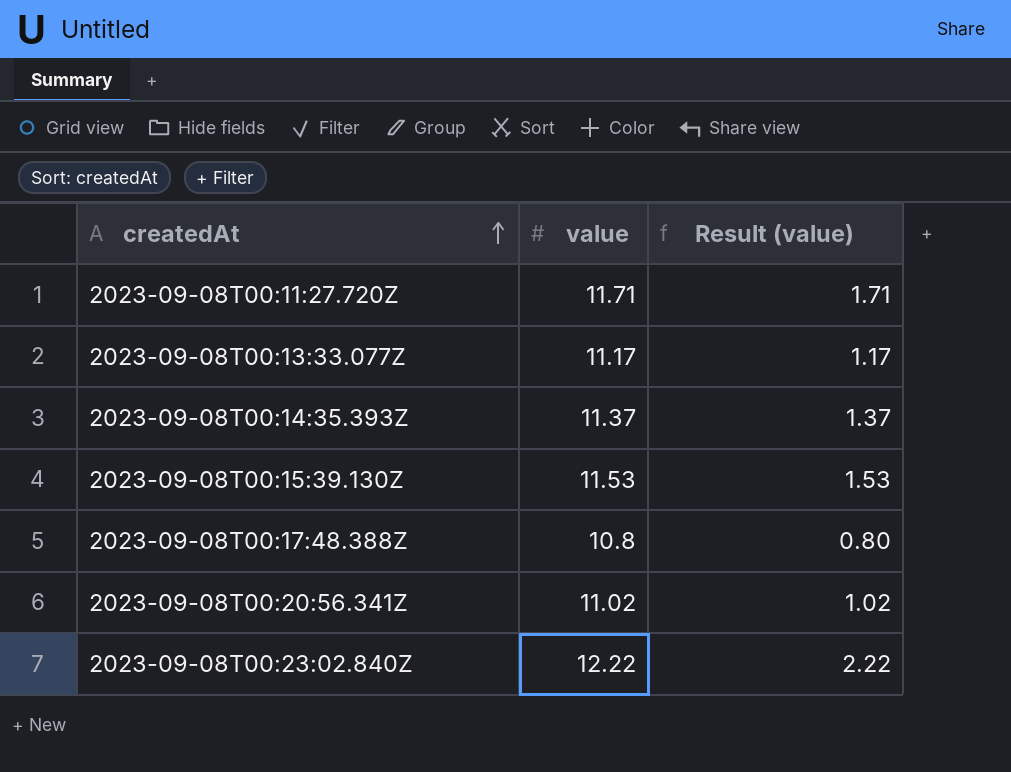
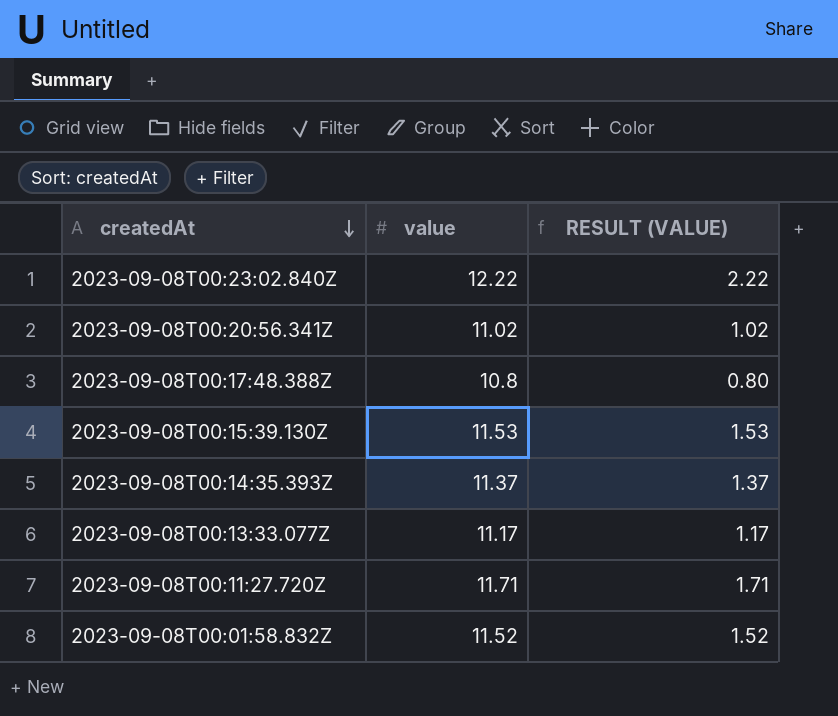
row order: createdAt ascending -> createdAt descending
column name: Result (value) -> RESULT (VALUE)
row 2023-09-08T00:01:58.832Z: none -> 11.52 | 1.52

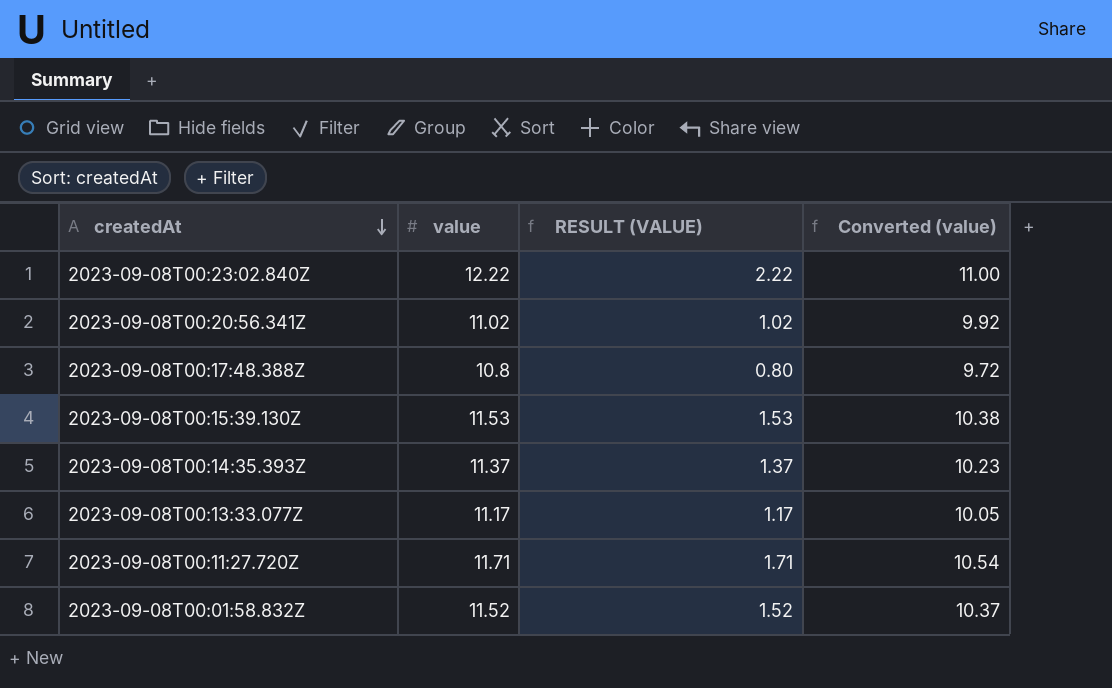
column Converted (value) | formula: none -> [value] * 0.9

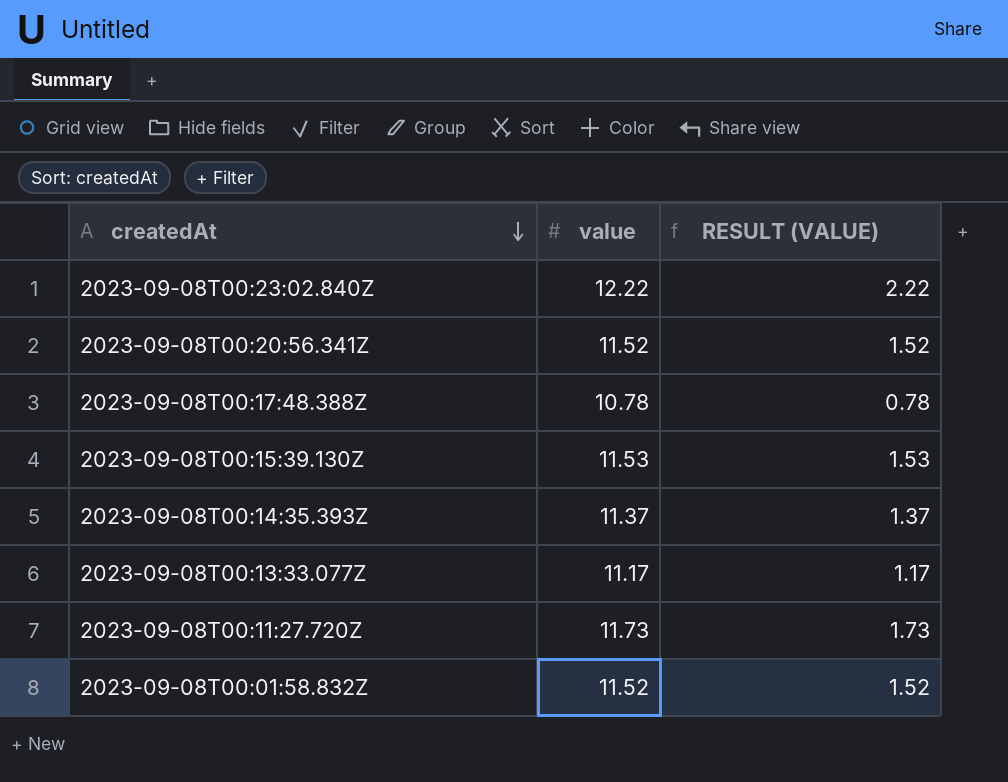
column Converted (value) | formula: [value] * 0.9 -> none
2023-09-08T00:20:56.341Z | value: 11.02 -> 11.52
2023-09-08T00:20:56.341Z | RESULT (VALUE): 1.02 -> 1.52
2023-09-08T00:17:48.388Z | value: 10.8 -> 10.78
2023-09-08T00:17:48.388Z | RESULT (VALUE): 0.80 -> 0.78
2023-09-08T00:11:27.720Z | value: 11.71 -> 11.73
2023-09-08T00:11:27.720Z | RESULT (VALUE): 1.71 -> 1.73

